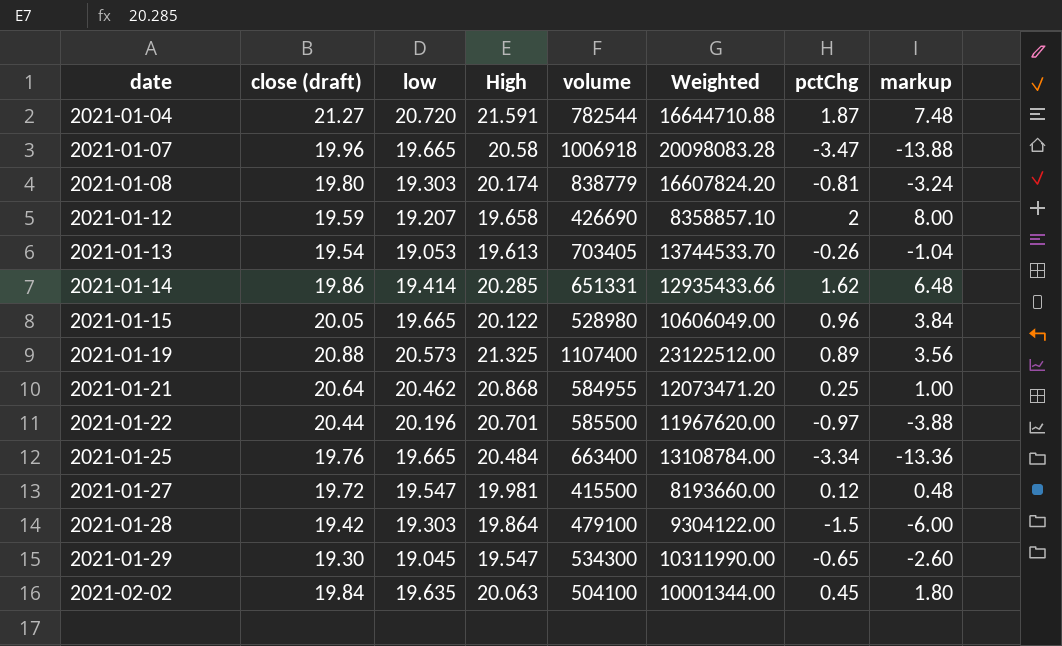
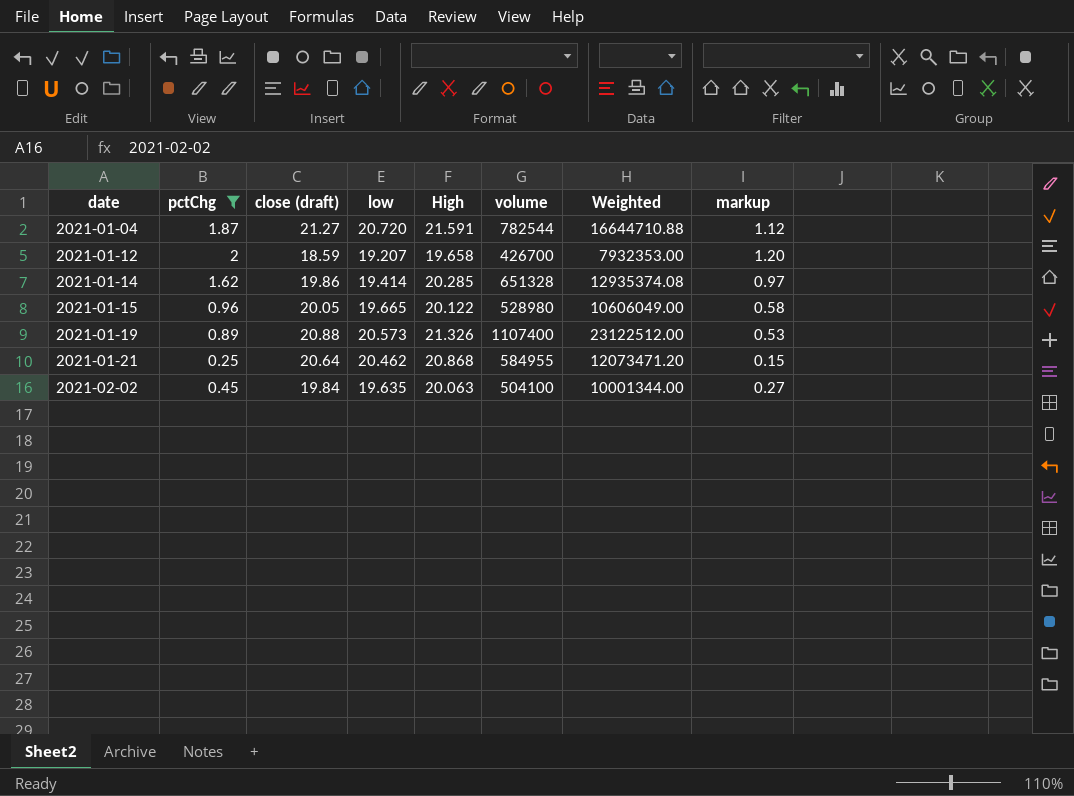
filter: none -> pctChg >= 0.25
column pctChg | position: 7 -> 2
column markup | formula: [pctChg] * 4 -> [pctChg] * 0.6
2021-01-12 | close (draft): 19.59 -> 18.59
2021-01-12 | volume: 426690 -> 426700
2021-01-12 | Weighted: 8358857.10 -> 7932353.00
2021-01-14 | volume: 651331 -> 651328
2021-01-14 | Weighted: 12935433.66 -> 12935374.08
2021-01-19 | High: 21.325 -> 21.326

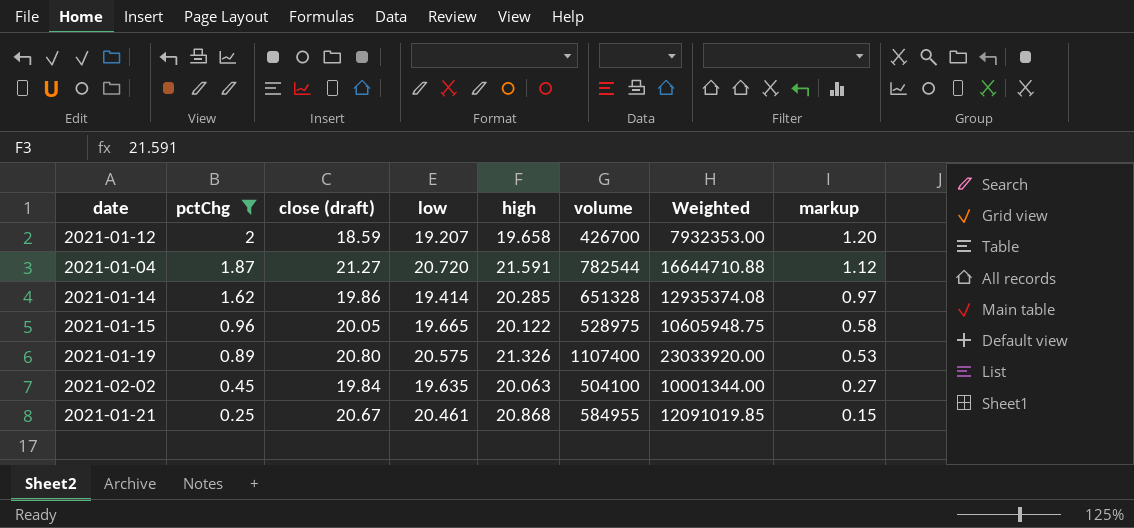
row order: date ascending -> pctChg descending
column name: High -> high
2021-01-15 | volume: 528980 -> 528975
2021-01-15 | Weighted: 10606049.00 -> 10605948.75
2021-01-19 | close (draft): 20.88 -> 20.80
2021-01-19 | low: 20.573 -> 20.575
2021-01-19 | Weighted: 23122512.00 -> 23033920.00
2021-01-21 | close (draft): 20.64 -> 20.67
2021-01-21 | low: 20.462 -> 20.461
2021-01-21 | Weighted: 12073471.20 -> 12091019.85

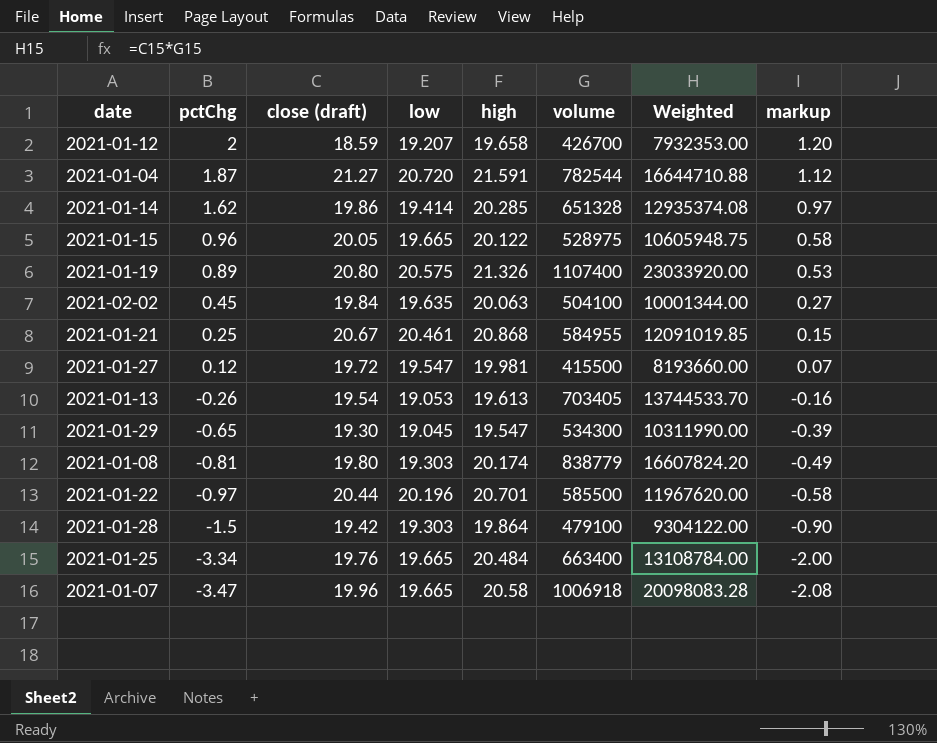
filter: pctChg >= 0.25 -> none

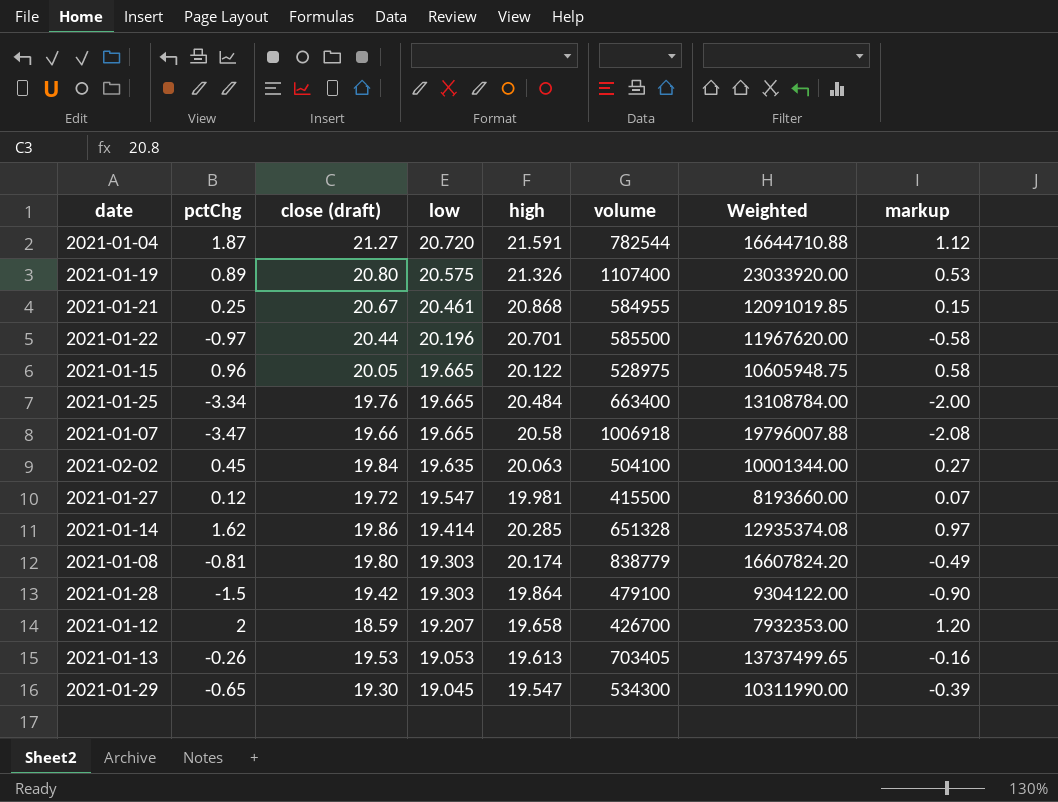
row order: pctChg descending -> low descending
2021-01-07 | close (draft): 19.96 -> 19.66
2021-01-07 | Weighted: 20098083.28 -> 19796007.88
2021-01-13 | close (draft): 19.54 -> 19.53
2021-01-13 | Weighted: 13744533.70 -> 13737499.65

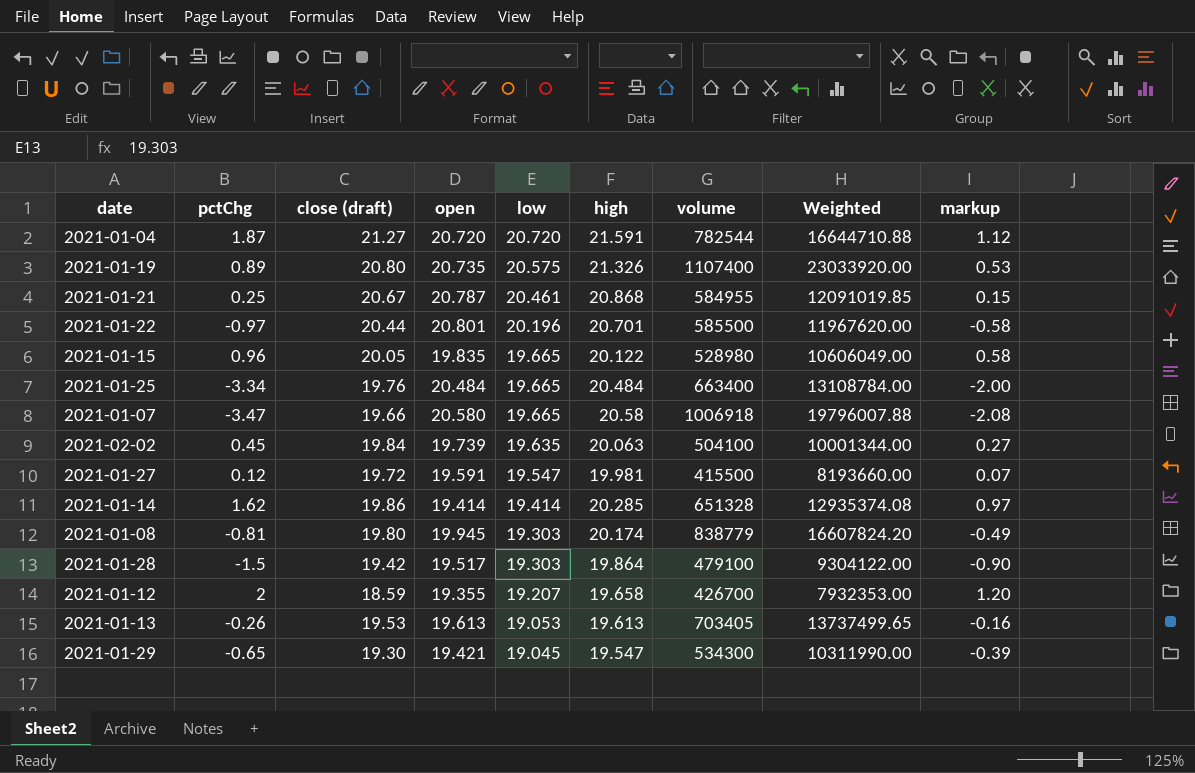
column open | position: none -> 4
2021-01-15 | volume: 528975 -> 528980
2021-01-15 | Weighted: 10605948.75 -> 10606049.00

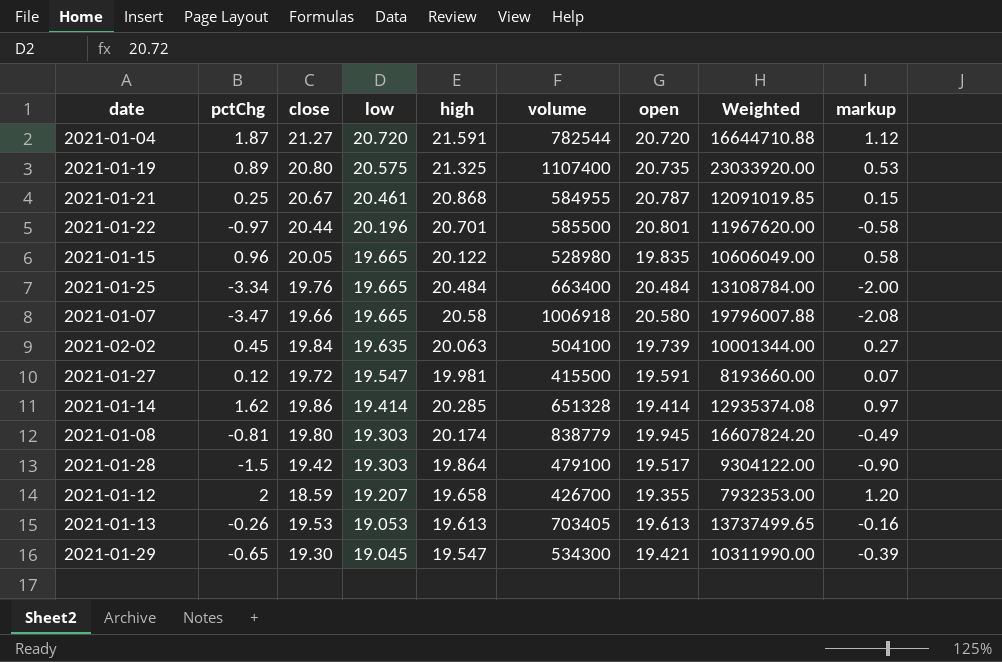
column name: close (draft) -> close
column open | position: 4 -> 7
2021-01-19 | high: 21.326 -> 21.325

